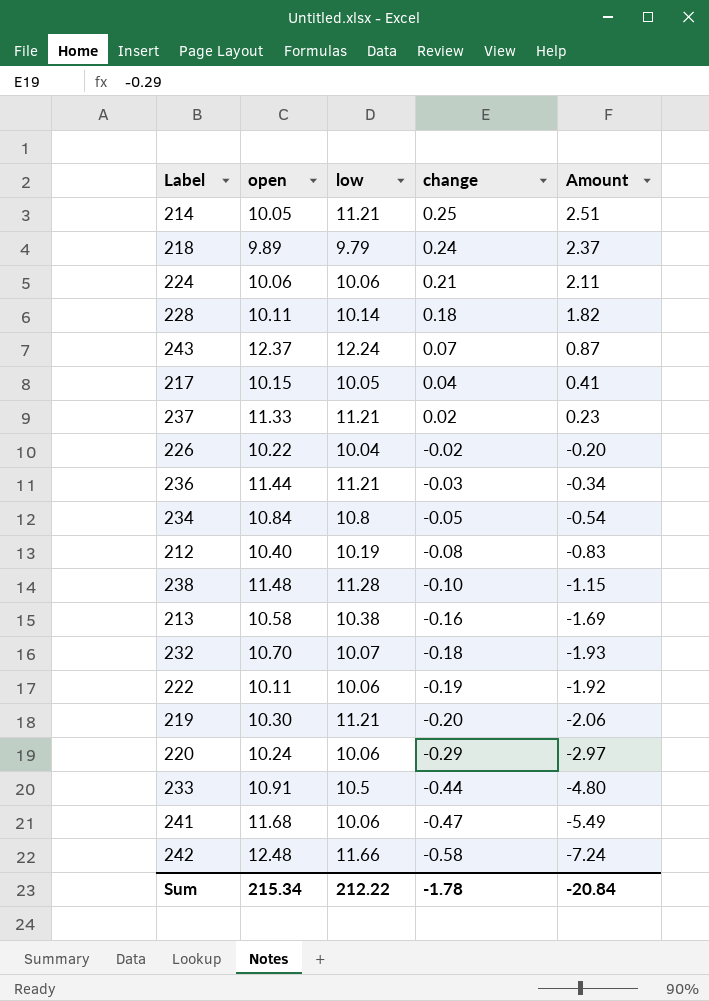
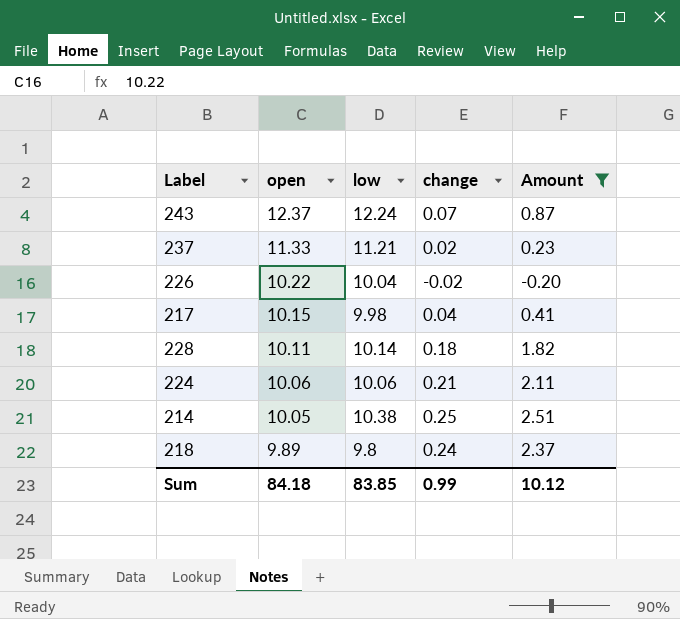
filter: none -> Amount >= -0.20
row order: change descending -> open descending
217 | low: 10.05 -> 9.98
214 | low: 11.21 -> 10.38
218 | low: 9.79 -> 9.8
Sum | open: 215.34 -> 84.18
Sum | low: 212.22 -> 83.85
Sum | change: -1.78 -> 0.99
Sum | Amount: -20.84 -> 10.12

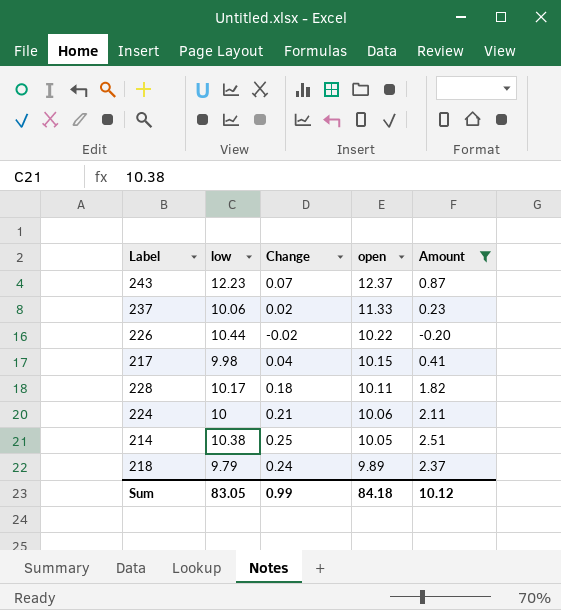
column name: change -> Change
column open | position: 2 -> 4
243 | low: 12.24 -> 12.23
237 | low: 11.21 -> 10.06
226 | low: 10.04 -> 10.44
228 | low: 10.14 -> 10.17
224 | low: 10.06 -> 10
218 | low: 9.8 -> 9.79
Sum | low: 83.85 -> 83.05

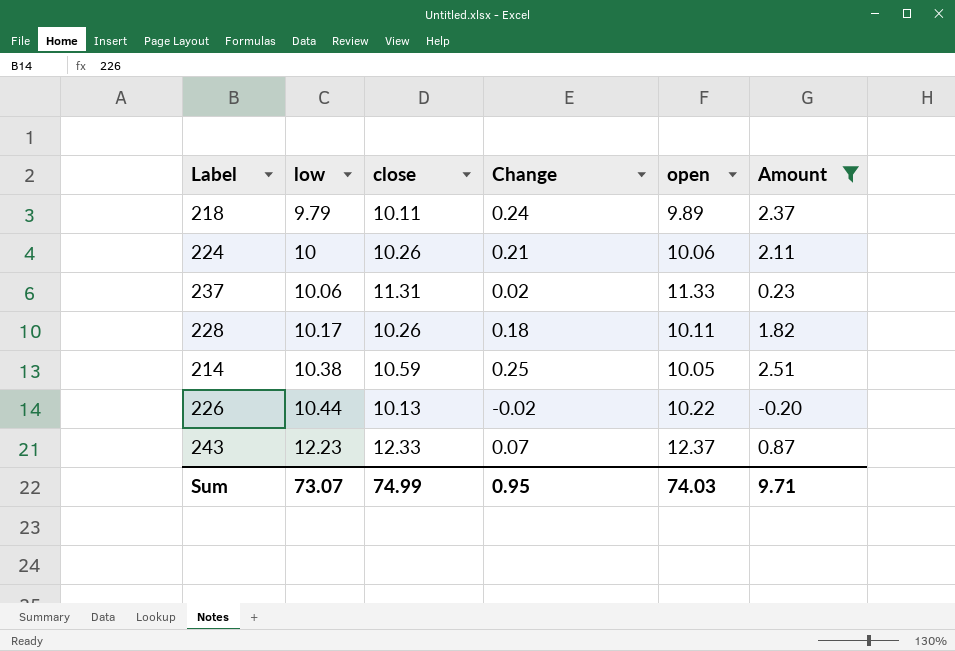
row order: open descending -> low ascending
column close | position: none -> 3
row 217: 9.98 | 0.04 | 10.15 | 0.41 -> none
Sum | low: 83.05 -> 73.07
Sum | Change: 0.99 -> 0.95
Sum | open: 84.18 -> 74.03
Sum | Amount: 10.12 -> 9.71

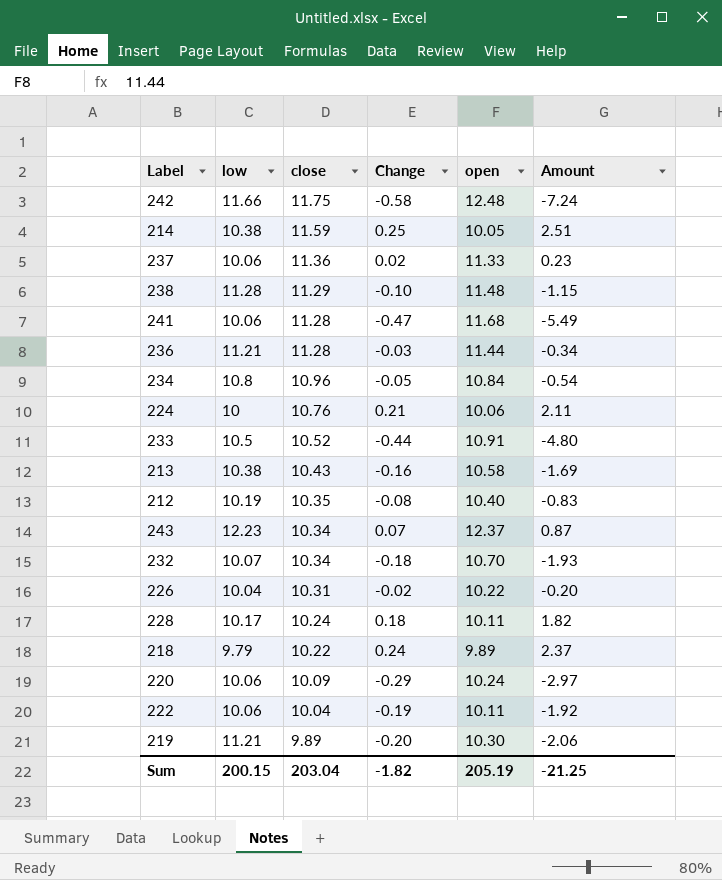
filter: Amount >= -0.20 -> none
row order: low ascending -> close descending
214 | close: 10.59 -> 11.59
237 | close: 11.31 -> 11.36
224 | close: 10.26 -> 10.76
243 | close: 12.33 -> 10.34
226 | low: 10.44 -> 10.04
226 | close: 10.13 -> 10.31
228 | close: 10.26 -> 10.24
218 | close: 10.11 -> 10.22
Sum | low: 73.07 -> 200.15
Sum | close: 74.99 -> 203.04
Sum | Change: 0.95 -> -1.82
Sum | open: 74.03 -> 205.19
Sum | Amount: 9.71 -> -21.25

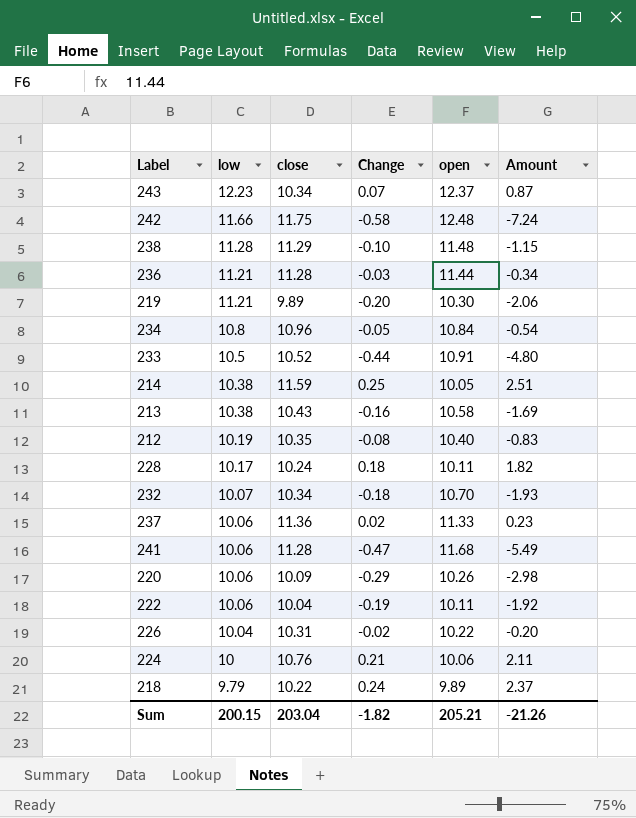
row order: close descending -> low descending
220 | open: 10.24 -> 10.26
220 | Amount: -2.97 -> -2.98
Sum | open: 205.19 -> 205.21
Sum | Amount: -21.25 -> -21.26

